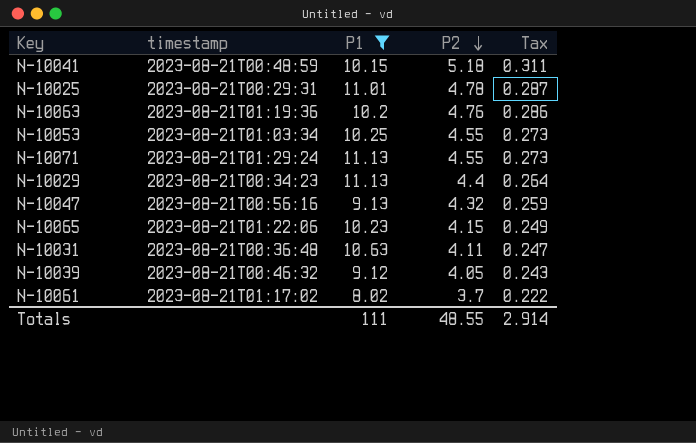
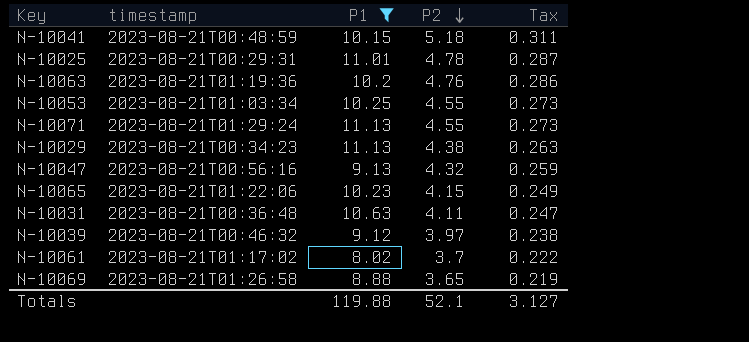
N-10029 | P2: 4.4 -> 4.38
N-10029 | Tax: 0.264 -> 0.263
N-10039 | P2: 4.05 -> 3.97
N-10039 | Tax: 0.243 -> 0.238
row N-10069: none -> 2023-08-21T01:26:58 | 8.88 | 3.65 | 0.219
Totals | P1: 111 -> 119.88
Totals | P2: 48.55 -> 52.1
Totals | Tax: 2.914 -> 3.127

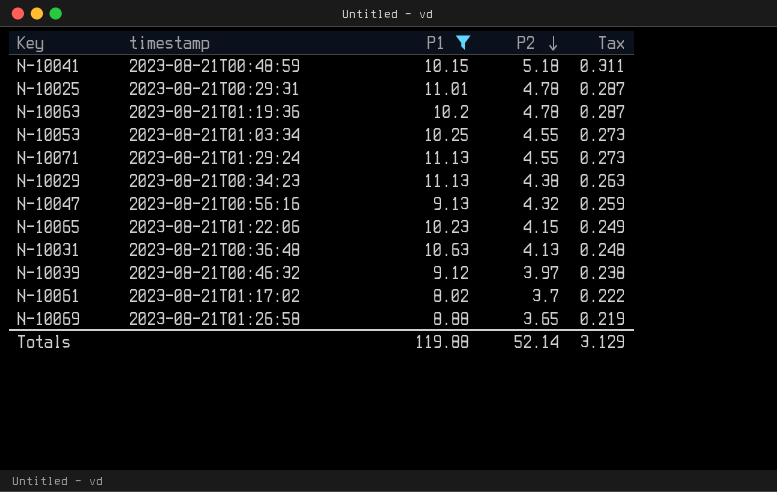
N-10063 | P2: 4.76 -> 4.78
N-10063 | Tax: 0.286 -> 0.287
N-10031 | P2: 4.11 -> 4.13
N-10031 | Tax: 0.247 -> 0.248
Totals | P2: 52.1 -> 52.14
Totals | Tax: 3.127 -> 3.129

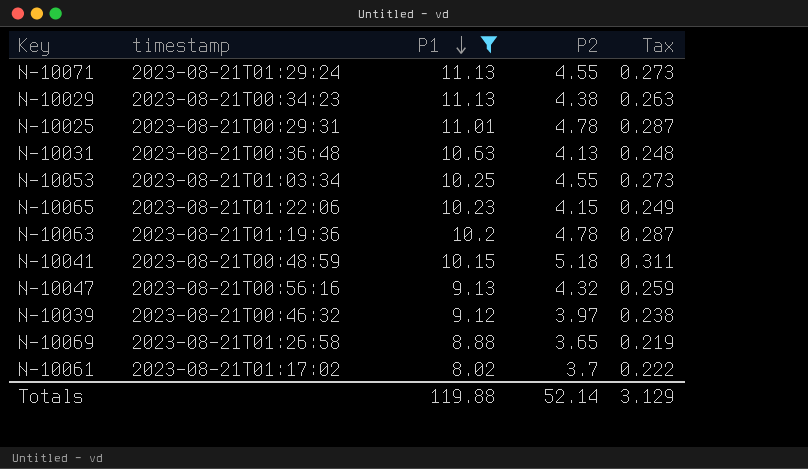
row order: P2 descending -> P1 descending

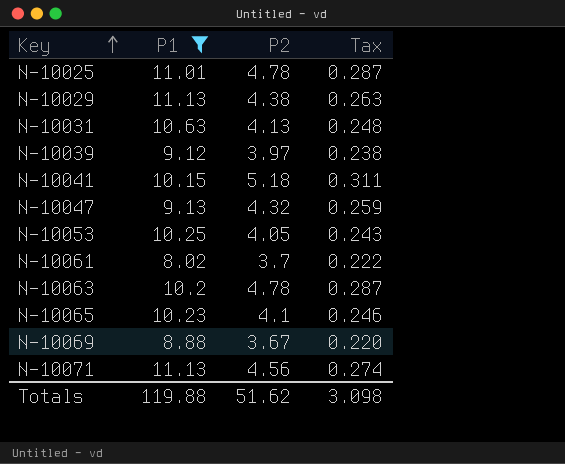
row order: P1 descending -> Key ascending
column timestamp | position: 2 -> none
N-10053 | P2: 4.55 -> 4.05
N-10053 | Tax: 0.273 -> 0.243
N-10065 | P2: 4.15 -> 4.1
N-10065 | Tax: 0.249 -> 0.246
N-10069 | P2: 3.65 -> 3.67
N-10069 | Tax: 0.219 -> 0.220
N-10071 | P2: 4.55 -> 4.56
N-10071 | Tax: 0.273 -> 0.274
Totals | P2: 52.14 -> 51.62
Totals | Tax: 3.129 -> 3.098

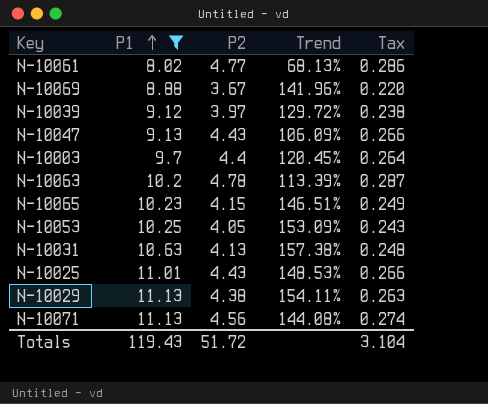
row order: Key ascending -> P1 ascending
column Trend | formula: none -> ([P1] - [P2]) / [P2]
row N-10041: 10.15 | 5.18 | 0.311 -> none
N-10061 | P2: 3.7 -> 4.77
N-10061 | Tax: 0.222 -> 0.286
N-10047 | P2: 4.32 -> 4.43
N-10047 | Tax: 0.259 -> 0.266
row N-10003: none -> 9.7 | 4.4 | 120.45% | 0.264
N-10065 | P2: 4.1 -> 4.15
N-10065 | Tax: 0.246 -> 0.249
N-10025 | P2: 4.78 -> 4.43
N-10025 | Tax: 0.287 -> 0.266
Totals | P1: 119.88 -> 119.43
Totals | P2: 51.62 -> 51.72
Totals | Tax: 3.098 -> 3.104

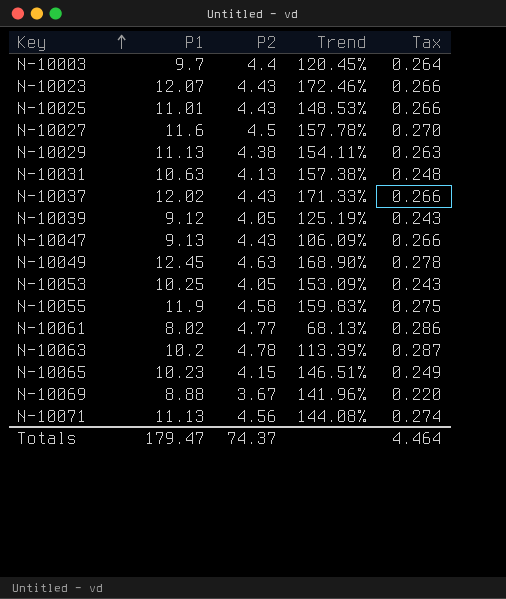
filter: P1 <= 11.13 -> none
row order: P1 ascending -> Key ascending
N-10039 | P2: 3.97 -> 4.05
N-10039 | Trend: 129.72% -> 125.19%
N-10039 | Tax: 0.238 -> 0.243
Totals | P1: 119.43 -> 179.47
Totals | P2: 51.72 -> 74.37
Totals | Tax: 3.104 -> 4.464

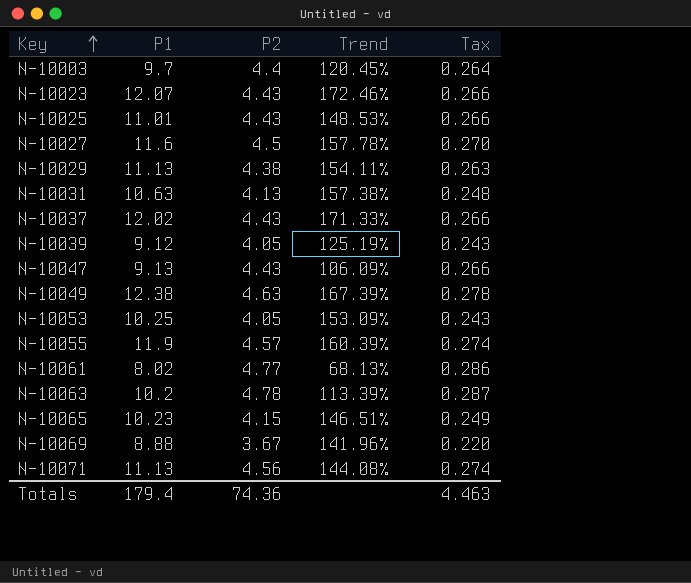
N-10049 | P1: 12.45 -> 12.38
N-10049 | Trend: 168.90% -> 167.39%
N-10055 | P2: 4.58 -> 4.57
N-10055 | Trend: 159.83% -> 160.39%
N-10055 | Tax: 0.275 -> 0.274
Totals | P1: 179.47 -> 179.4
Totals | P2: 74.37 -> 74.36
Totals | Tax: 4.464 -> 4.463

